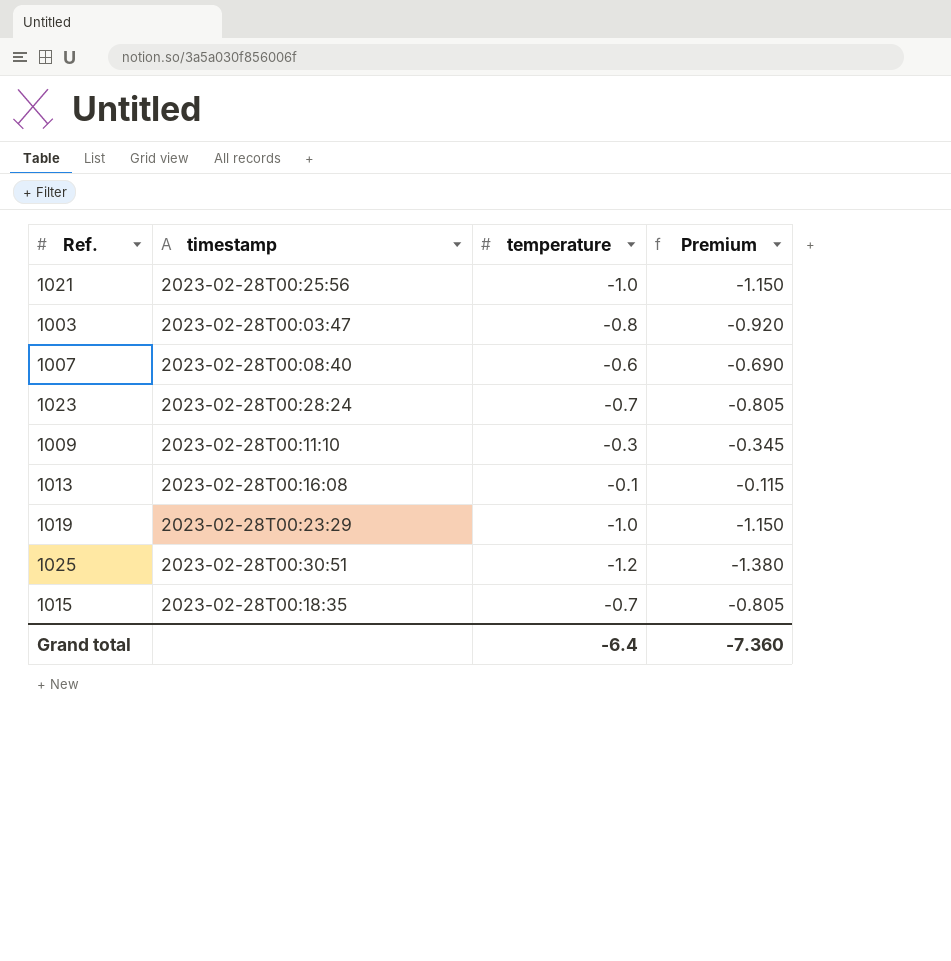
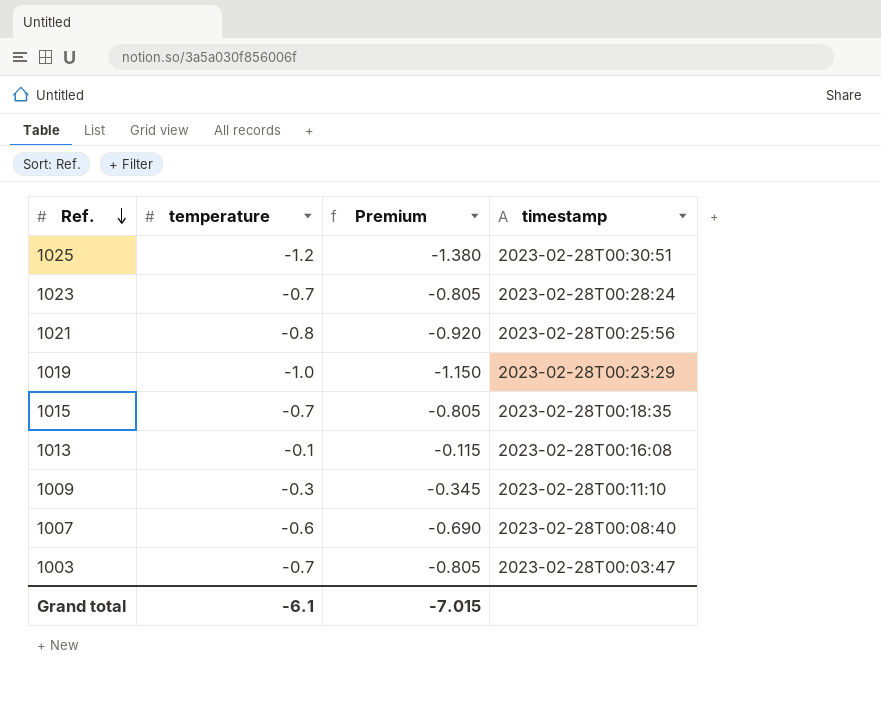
row order: none -> Ref. descending
column timestamp | position: 2 -> 4
1021 | temperature: -1.0 -> -0.8
1021 | Premium: -1.150 -> -0.920
1003 | temperature: -0.8 -> -0.7
1003 | Premium: -0.920 -> -0.805
Grand total | temperature: -6.4 -> -6.1
Grand total | Premium: -7.360 -> -7.015

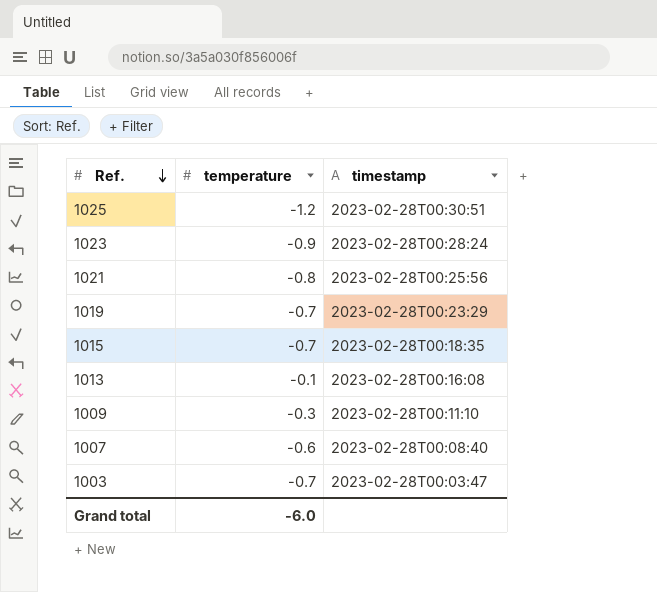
column Premium | formula: [temperature] * 1.15 -> none
1023 | temperature: -0.7 -> -0.9
1019 | temperature: -1.0 -> -0.7
Grand total | temperature: -6.1 -> -6.0

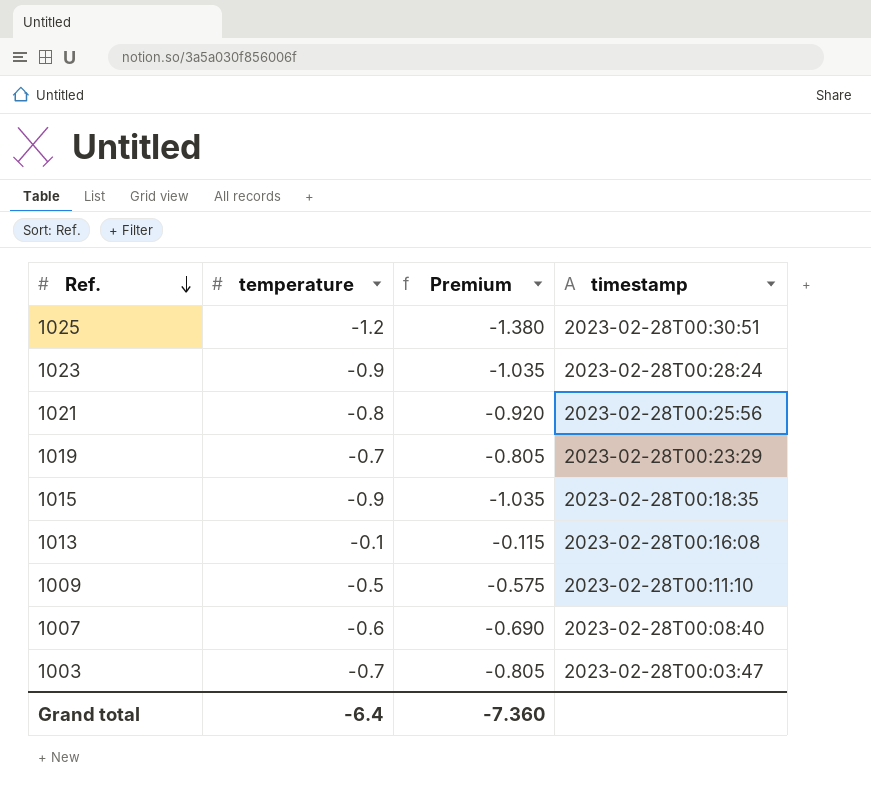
column Premium | formula: none -> [temperature] * 1.15
1015 | temperature: -0.7 -> -0.9
1009 | temperature: -0.3 -> -0.5
Grand total | temperature: -6.0 -> -6.4

